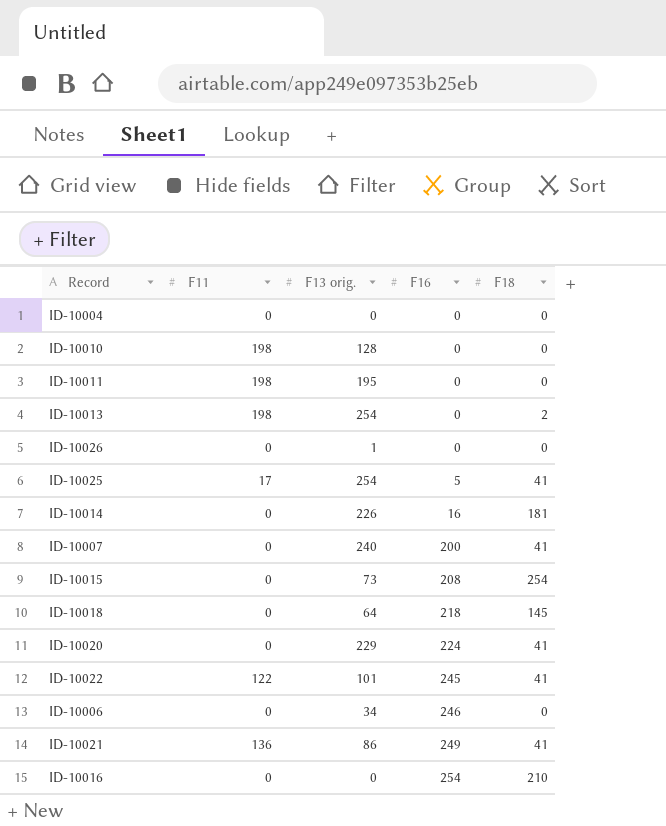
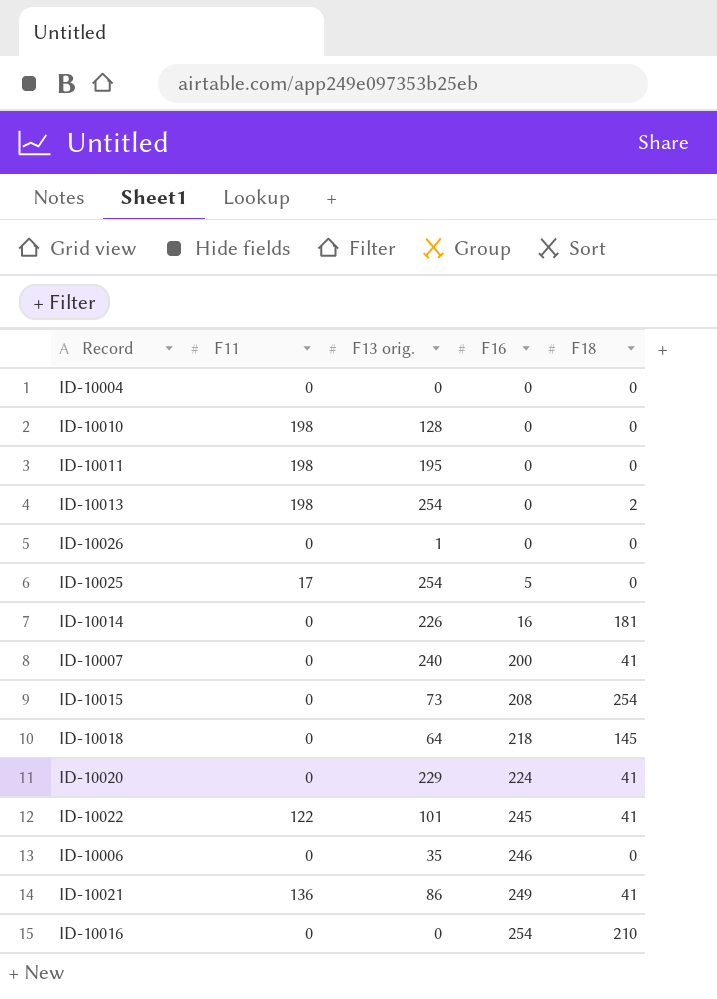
ID-10025 | F18: 41 -> 0
ID-10006 | F13 orig.: 34 -> 35

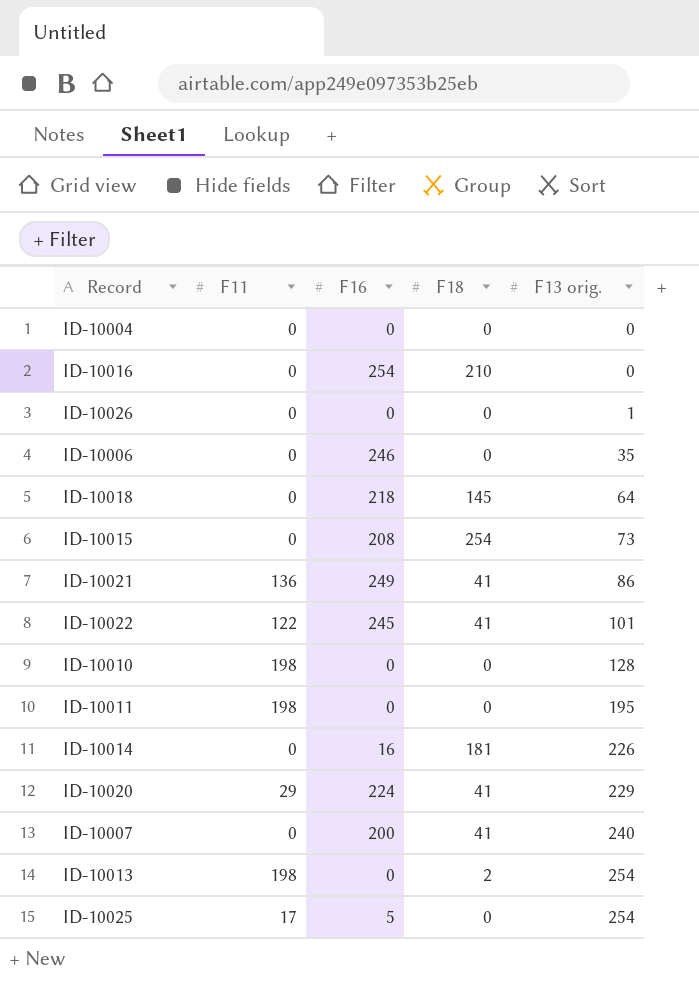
row order: F16 ascending -> F13 orig. ascending
column F13 orig. | position: 3 -> 5
ID-10020 | F11: 0 -> 29

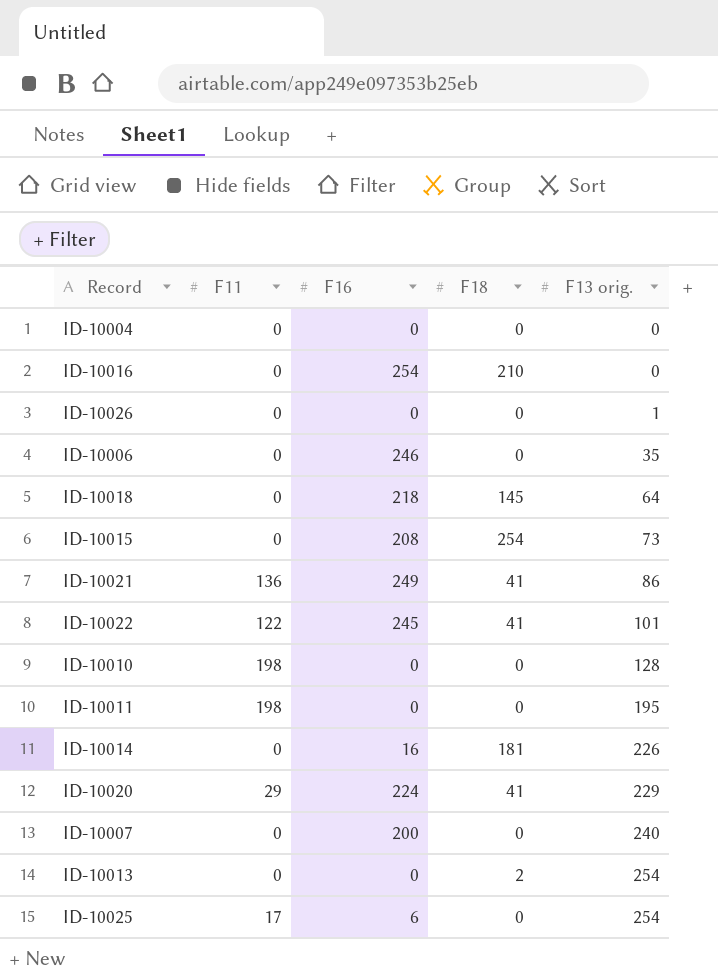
ID-10007 | F18: 41 -> 0
ID-10013 | F11: 198 -> 0
ID-10025 | F16: 5 -> 6

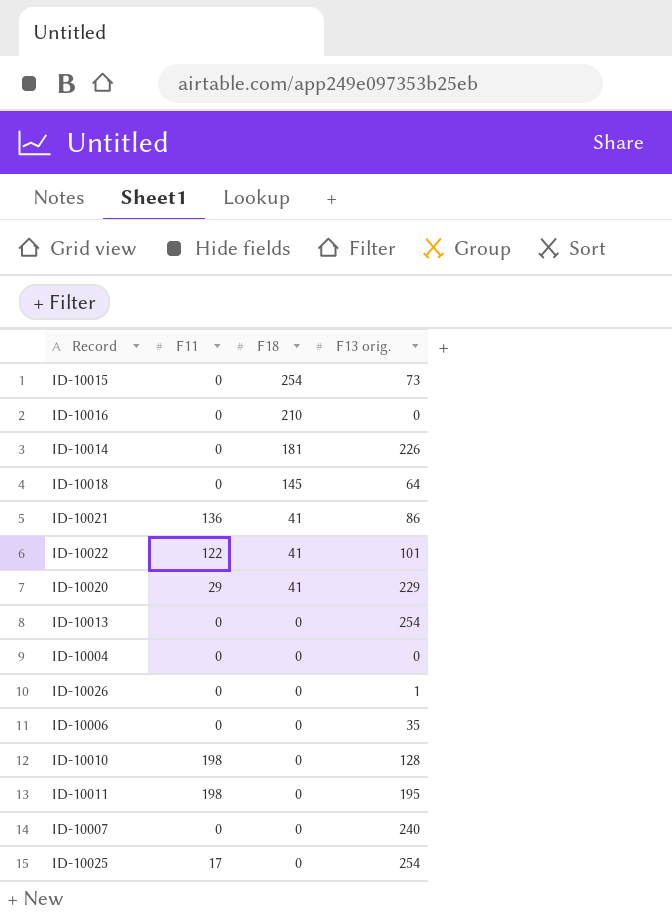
row order: F13 orig. ascending -> F18 descending
column F16 | position: 3 -> none
ID-10013 | F18: 2 -> 0

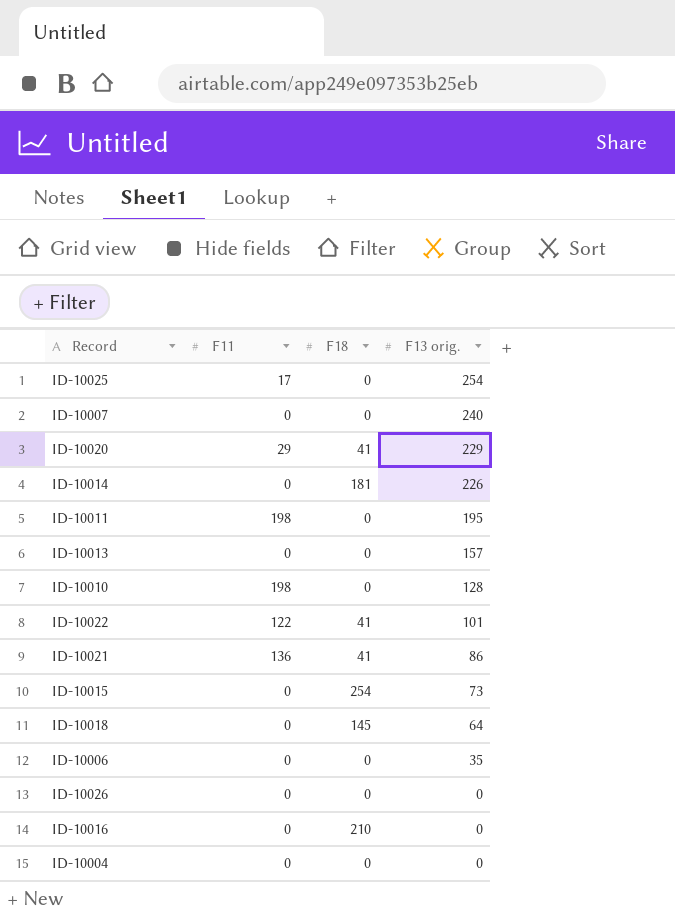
row order: F18 descending -> F13 orig. descending
ID-10013 | F13 orig.: 254 -> 157
ID-10026 | F13 orig.: 1 -> 0

